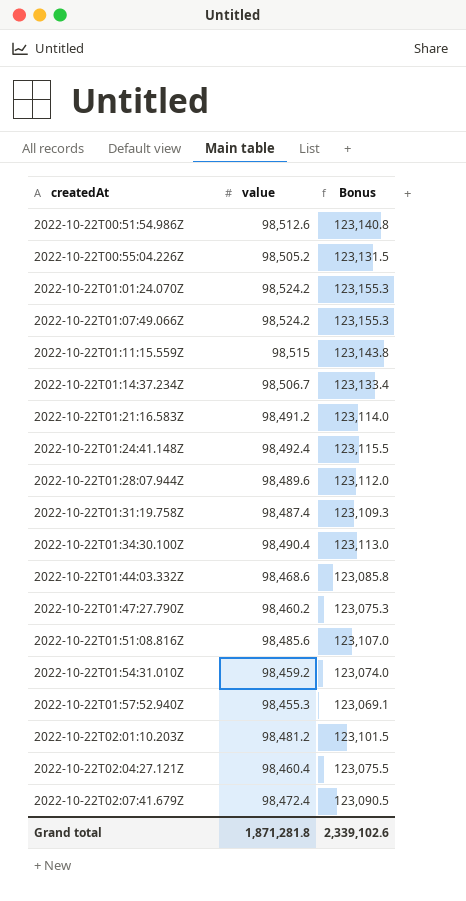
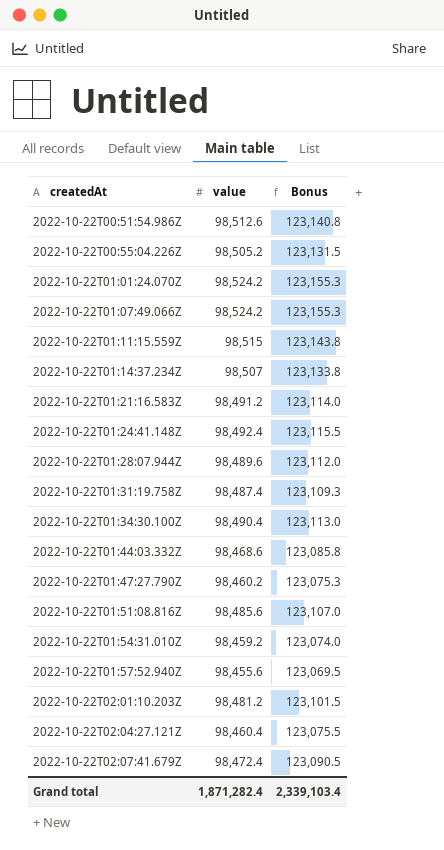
2022-10-22T01:14:37.234Z | value: 98,506.7 -> 98,507
2022-10-22T01:14:37.234Z | Bonus: 123,133.4 -> 123,133.8
2022-10-22T01:57:52.940Z | value: 98,455.3 -> 98,455.6
2022-10-22T01:57:52.940Z | Bonus: 123,069.1 -> 123,069.5
Grand total | value: 1,871,281.8 -> 1,871,282.4
Grand total | Bonus: 2,339,102.6 -> 2,339,103.4

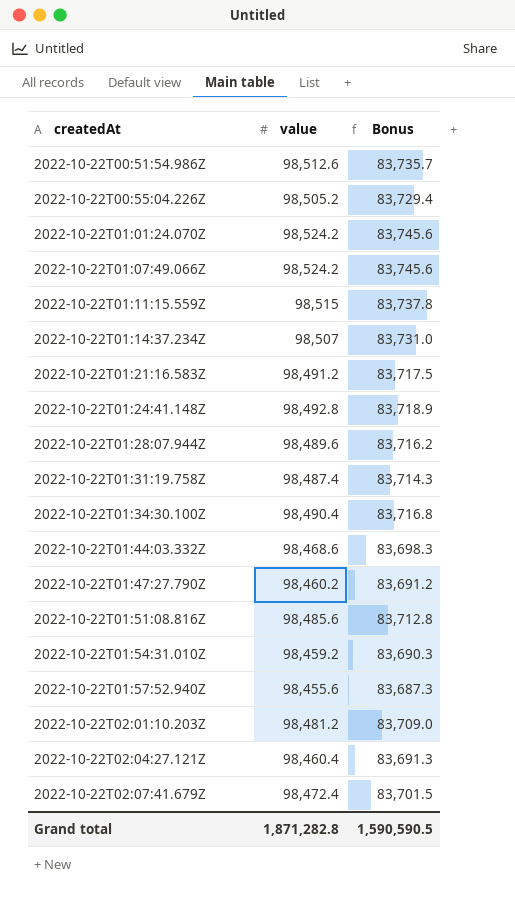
column Bonus | formula: [value] * 1.25 -> [value] * 0.85
2022-10-22T01:24:41.148Z | value: 98,492.4 -> 98,492.8
Grand total | value: 1,871,282.4 -> 1,871,282.8
Grand total | Bonus: 2,339,103.4 -> 1,590,590.5

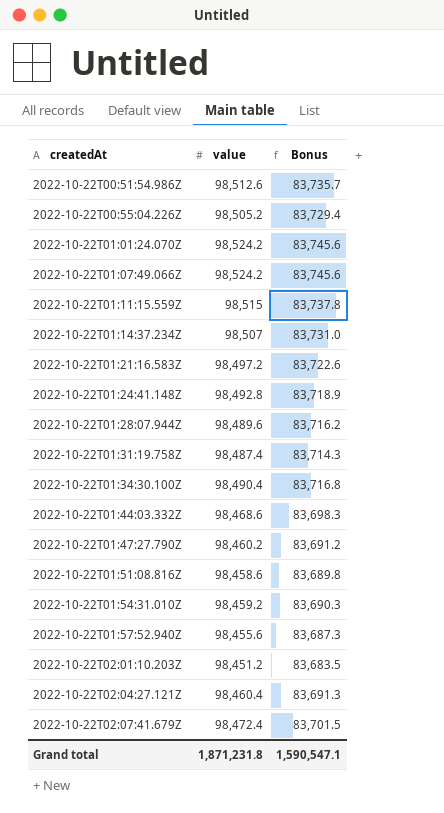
2022-10-22T01:21:16.583Z | value: 98,491.2 -> 98,497.2
2022-10-22T01:21:16.583Z | Bonus: 83,717.5 -> 83,722.6
2022-10-22T01:51:08.816Z | value: 98,485.6 -> 98,458.6
2022-10-22T01:51:08.816Z | Bonus: 83,712.8 -> 83,689.8
2022-10-22T02:01:10.203Z | value: 98,481.2 -> 98,451.2
2022-10-22T02:01:10.203Z | Bonus: 83,709.0 -> 83,683.5
Grand total | value: 1,871,282.8 -> 1,871,231.8
Grand total | Bonus: 1,590,590.5 -> 1,590,547.1

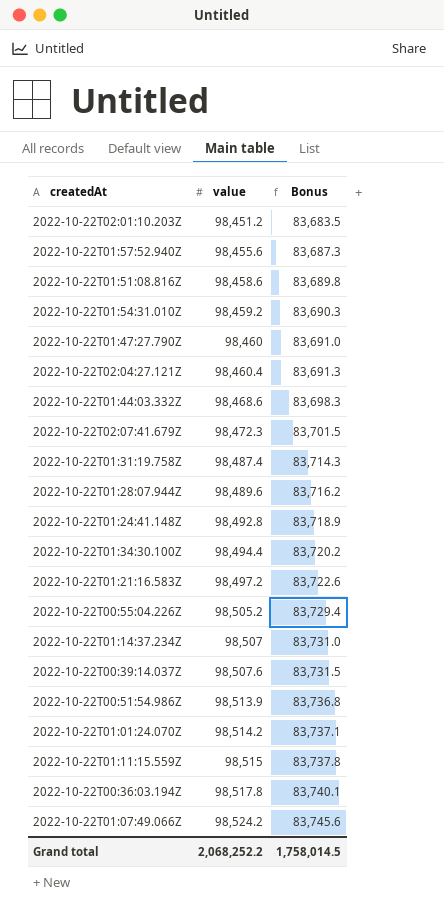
row order: createdAt ascending -> value ascending
2022-10-22T01:47:27.790Z | value: 98,460.2 -> 98,460
2022-10-22T01:47:27.790Z | Bonus: 83,691.2 -> 83,691.0
2022-10-22T02:07:41.679Z | value: 98,472.4 -> 98,472.3
2022-10-22T01:34:30.100Z | value: 98,490.4 -> 98,494.4
2022-10-22T01:34:30.100Z | Bonus: 83,716.8 -> 83,720.2
row 2022-10-22T00:39:14.037Z: none -> 98,507.6 | 83,731.5
2022-10-22T00:51:54.986Z | value: 98,512.6 -> 98,513.9
2022-10-22T00:51:54.986Z | Bonus: 83,735.7 -> 83,736.8
2022-10-22T01:01:24.070Z | value: 98,524.2 -> 98,514.2
2022-10-22T01:01:24.070Z | Bonus: 83,745.6 -> 83,737.1
row 2022-10-22T00:36:03.194Z: none -> 98,517.8 | 83,740.1
Grand total | value: 1,871,231.8 -> 2,068,252.2
Grand total | Bonus: 1,590,547.1 -> 1,758,014.5

